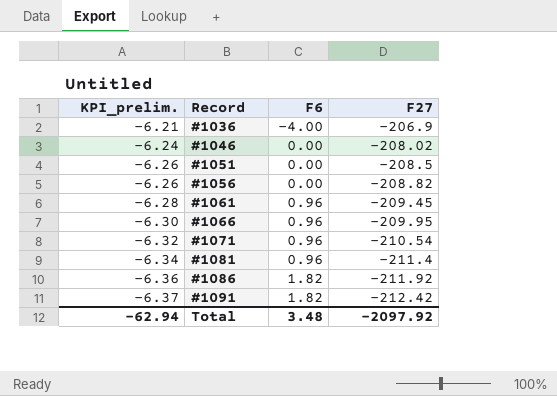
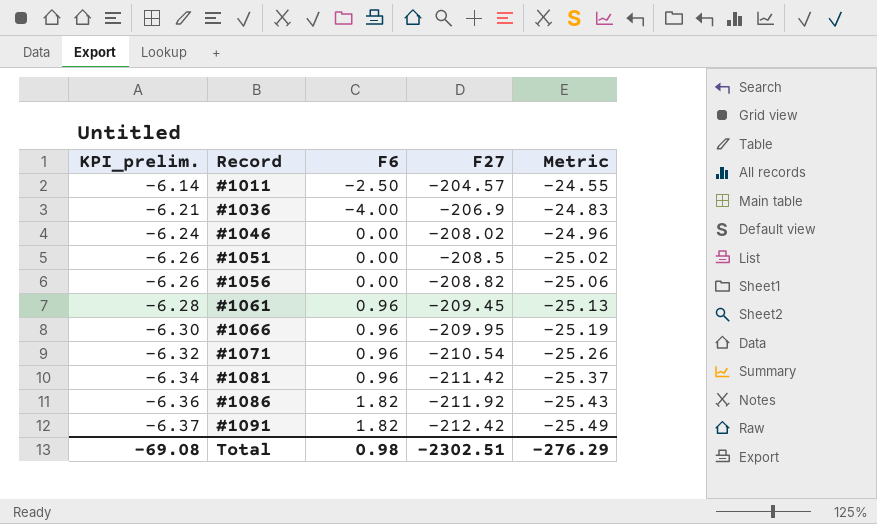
column Metric | formula: none -> [F27] * 0.12
row #1011: none -> -6.14 | -2.50 | -204.57 | -24.55
#1081 | F27: -211.4 -> -211.42
Total | KPI_prelim.: -62.94 -> -69.08
Total | F6: 3.48 -> 0.98
Total | F27: -2097.92 -> -2302.51

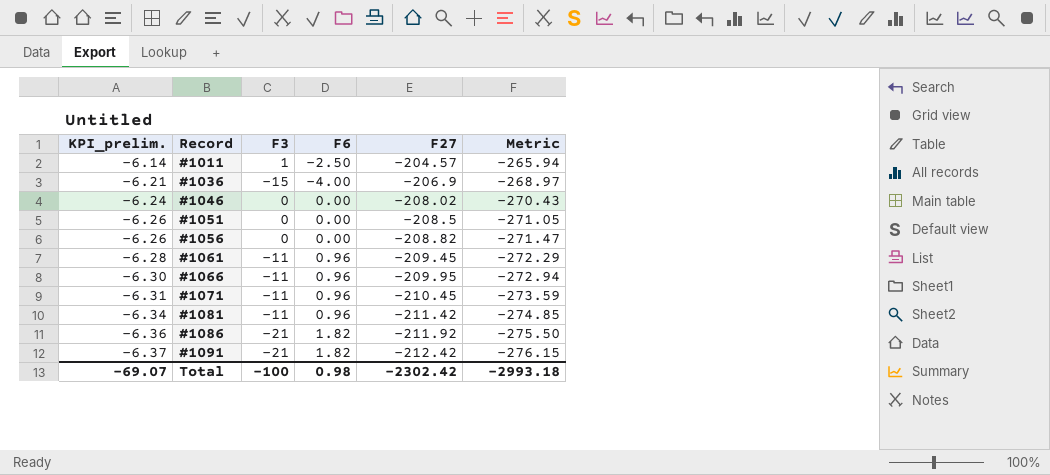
column F3 | position: none -> 3
column Metric | formula: [F27] * 0.12 -> [F27] * 1.3
#1071 | KPI_prelim.: -6.32 -> -6.31
#1071 | F27: -210.54 -> -210.45
Total | KPI_prelim.: -69.08 -> -69.07
Total | F27: -2302.51 -> -2302.42
Total | Metric: -276.29 -> -2993.18

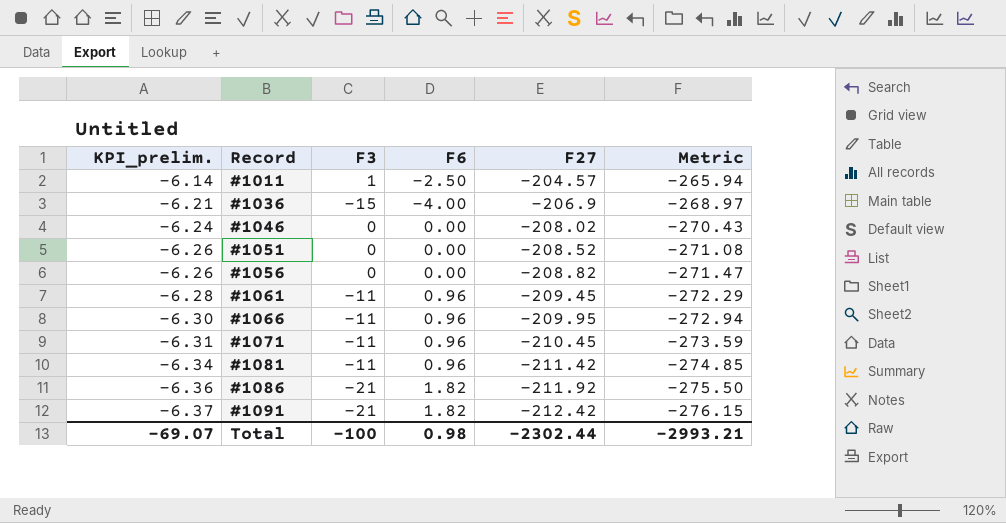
#1051 | F27: -208.5 -> -208.52
#1051 | Metric: -271.05 -> -271.08
Total | F27: -2302.42 -> -2302.44
Total | Metric: -2993.18 -> -2993.21

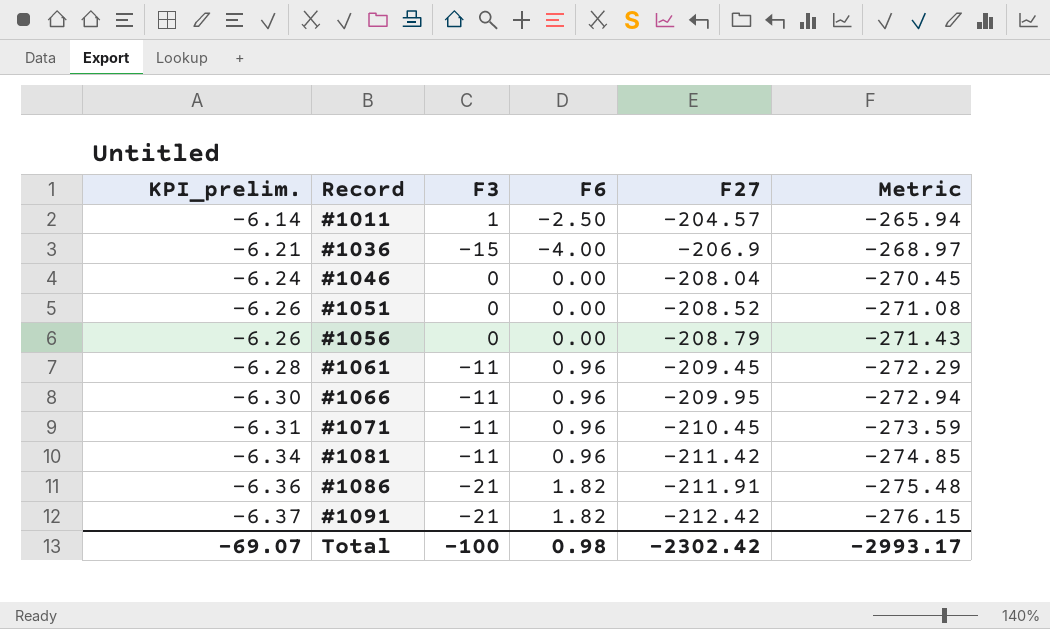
#1046 | F27: -208.02 -> -208.04
#1046 | Metric: -270.43 -> -270.45
#1056 | F27: -208.82 -> -208.79
#1056 | Metric: -271.47 -> -271.43
#1086 | F27: -211.92 -> -211.91
#1086 | Metric: -275.50 -> -275.48
Total | F27: -2302.44 -> -2302.42
Total | Metric: -2993.21 -> -2993.17

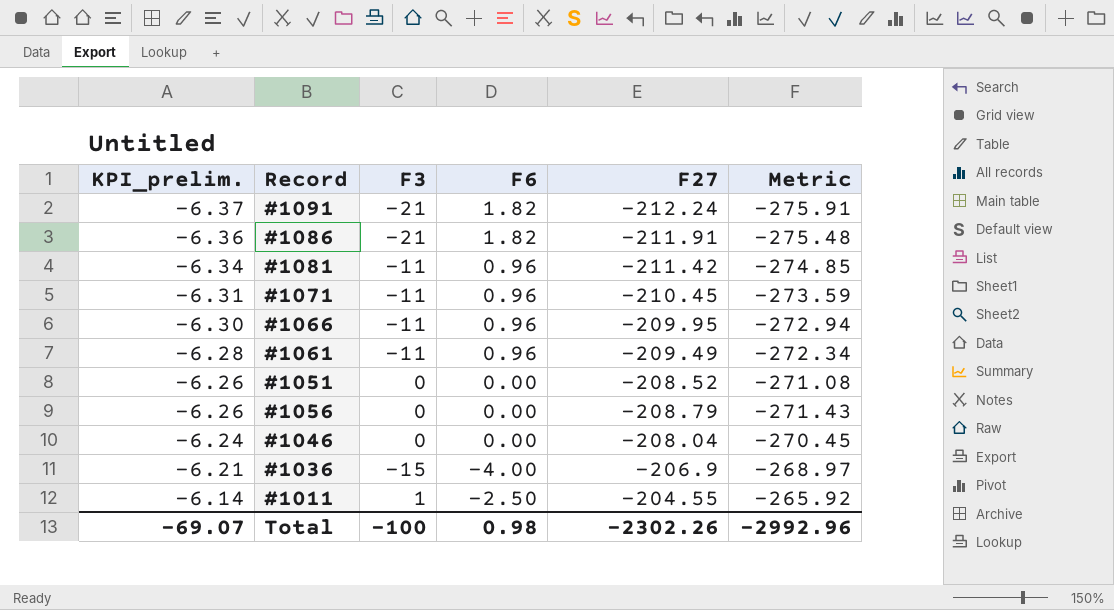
row order: KPI_prelim. descending -> KPI_prelim. ascending
#1091 | F27: -212.42 -> -212.24
#1091 | Metric: -276.15 -> -275.91
#1061 | F27: -209.45 -> -209.49
#1061 | Metric: -272.29 -> -272.34
#1011 | F27: -204.57 -> -204.55
#1011 | Metric: -265.94 -> -265.92
Total | F27: -2302.42 -> -2302.26
Total | Metric: -2993.17 -> -2992.96

